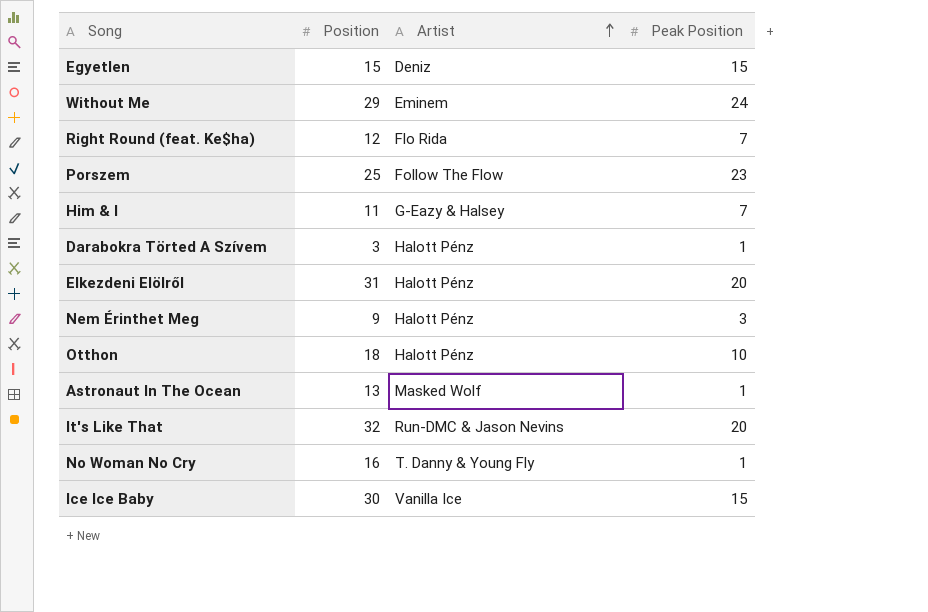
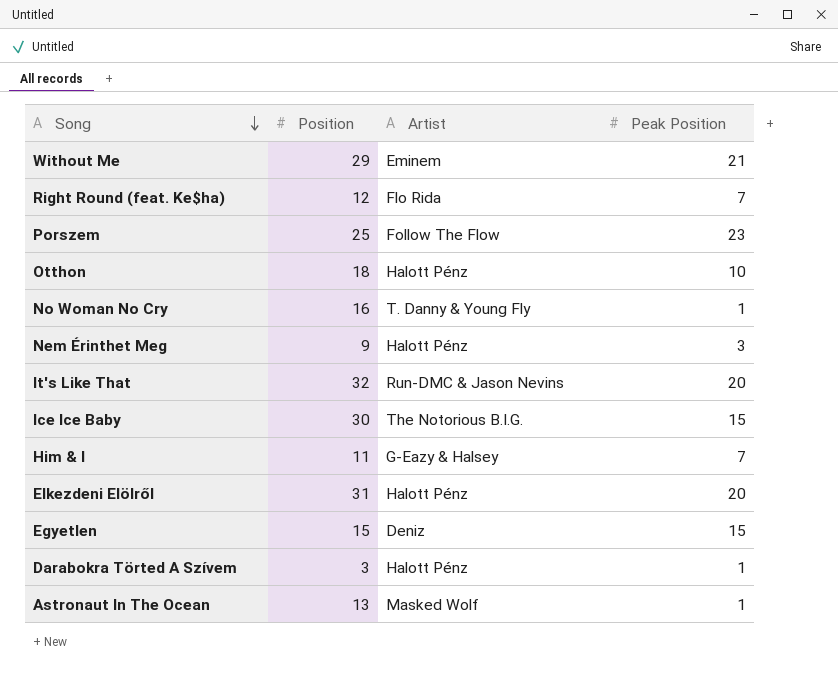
row order: Artist ascending -> Song descending
Without Me | Peak Position: 24 -> 21
Ice Ice Baby | Artist: Vanilla Ice -> The Notorious B.I.G.

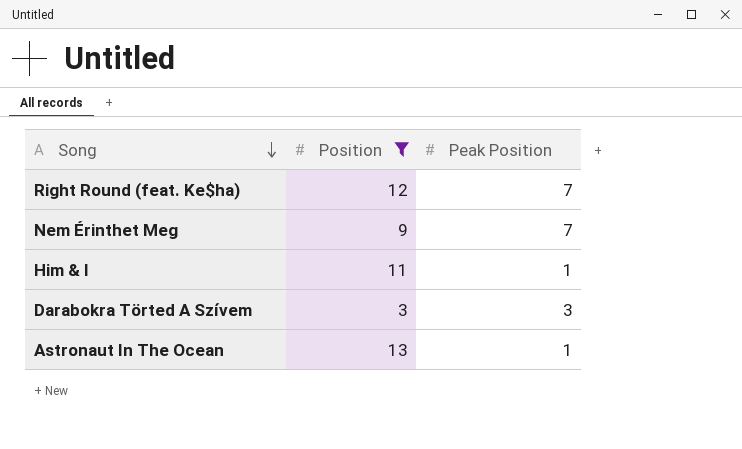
filter: none -> Position <= 13
column Artist | position: 3 -> none
Nem Érinthet Meg | Peak Position: 3 -> 7
Him & I | Peak Position: 7 -> 1
Darabokra Törted A Szívem | Peak Position: 1 -> 3

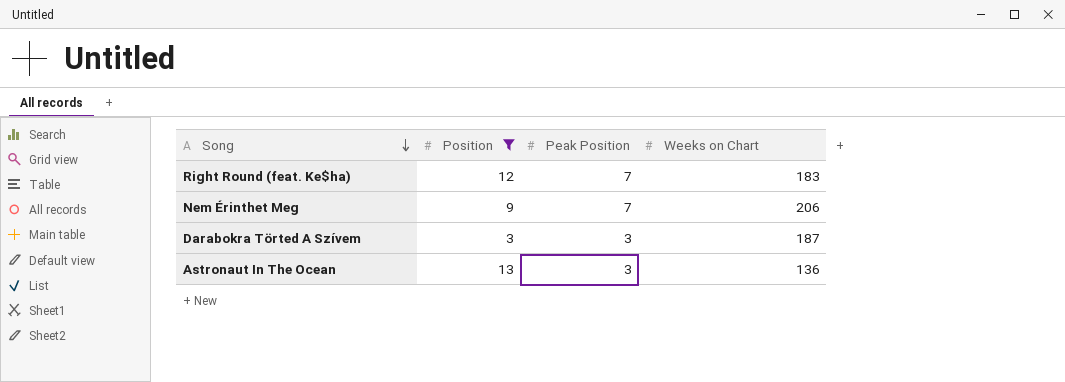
column Weeks on Chart | position: none -> 4
row Him & I: 11 | 1 -> none
Astronaut In The Ocean | Peak Position: 1 -> 3

